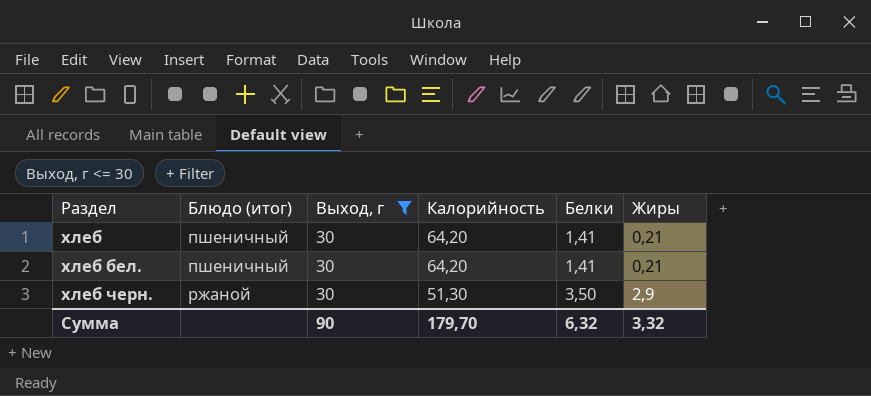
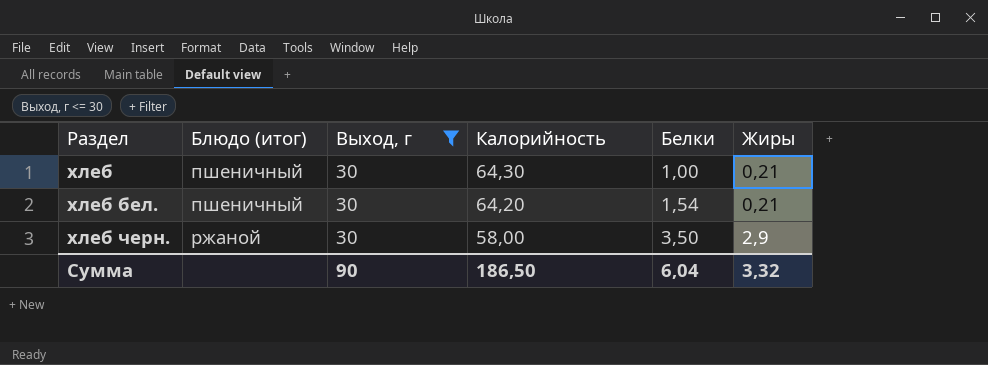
хлеб | Калорийность: 64,20 -> 64,30
хлеб | Белки: 1,41 -> 1,00
хлеб бел. | Белки: 1,41 -> 1,54
хлеб черн. | Калорийность: 51,30 -> 58,00
Сумма | Калорийность: 179,70 -> 186,50
Сумма | Белки: 6,32 -> 6,04

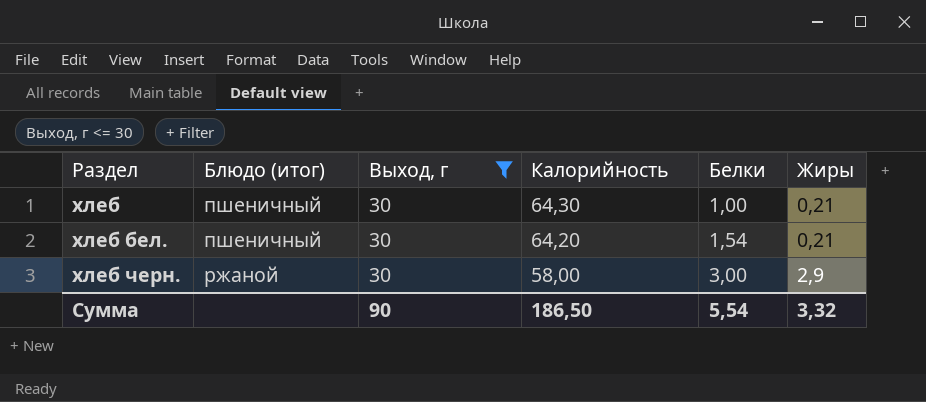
хлеб черн. | Белки: 3,50 -> 3,00
Сумма | Белки: 6,04 -> 5,54

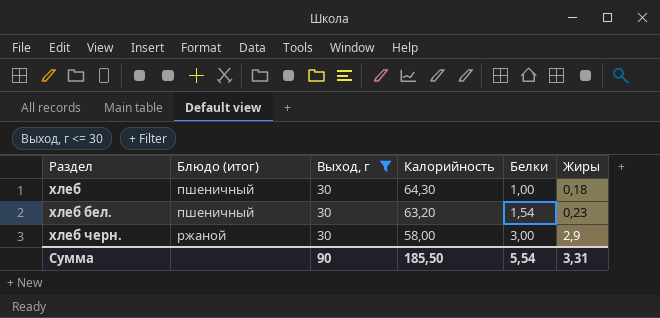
хлеб | Жиры: 0,21 -> 0,18
хлеб бел. | Калорийность: 64,20 -> 63,20
хлеб бел. | Жиры: 0,21 -> 0,23
Сумма | Калорийность: 186,50 -> 185,50
Сумма | Жиры: 3,32 -> 3,31

